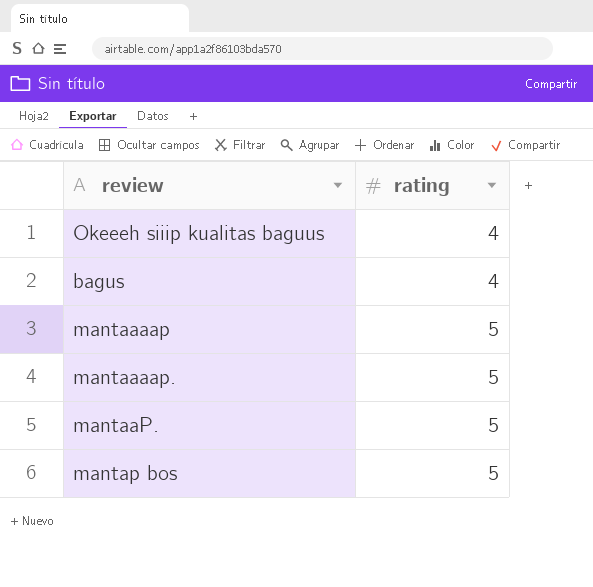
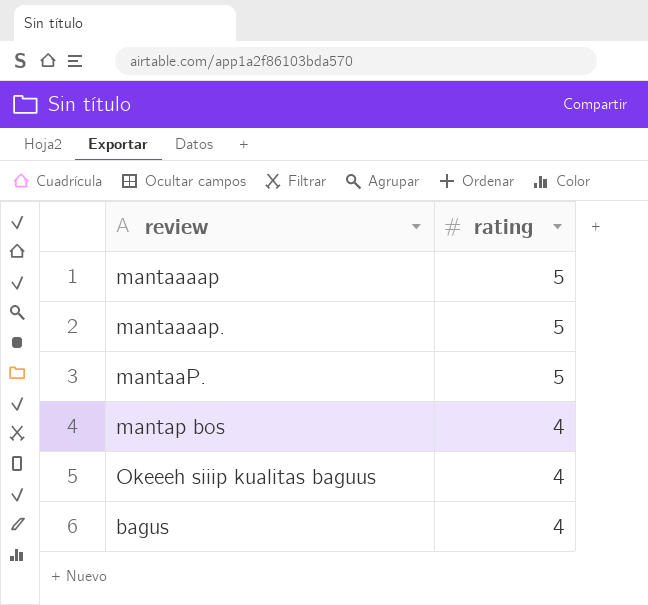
row order: rating ascending -> rating descending
mantap bos | rating: 5 -> 4

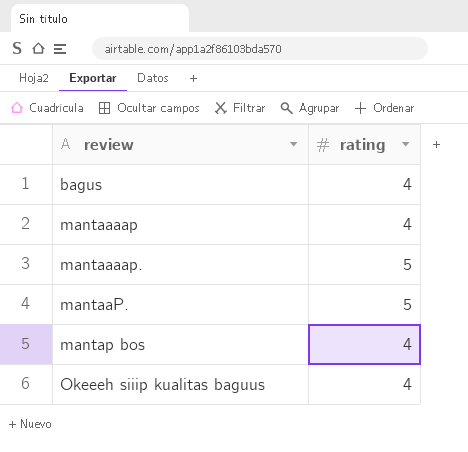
row order: rating descending -> review ascending
mantaaaap | rating: 5 -> 4

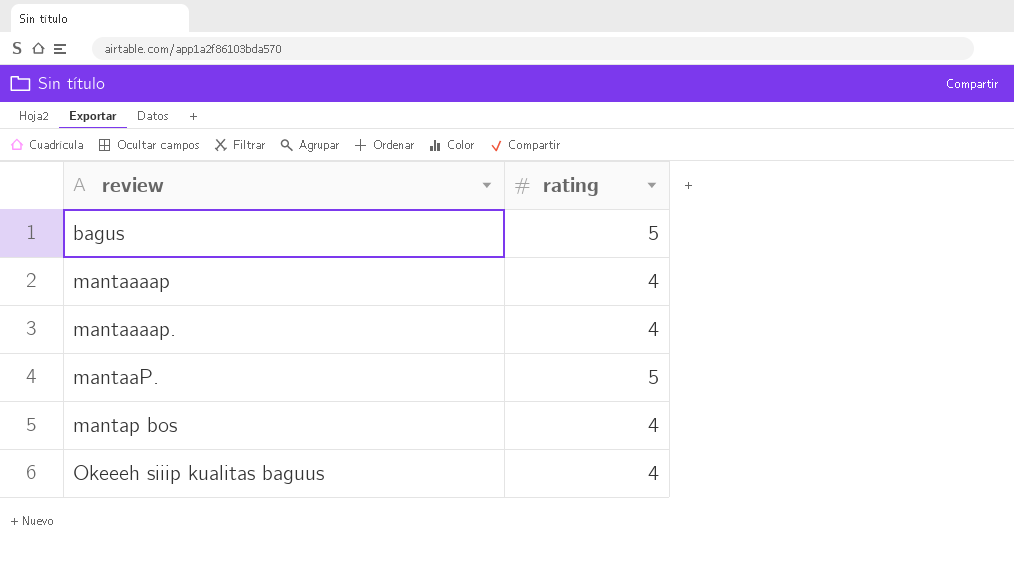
bagus | rating: 4 -> 5
mantaaaap. | rating: 5 -> 4

